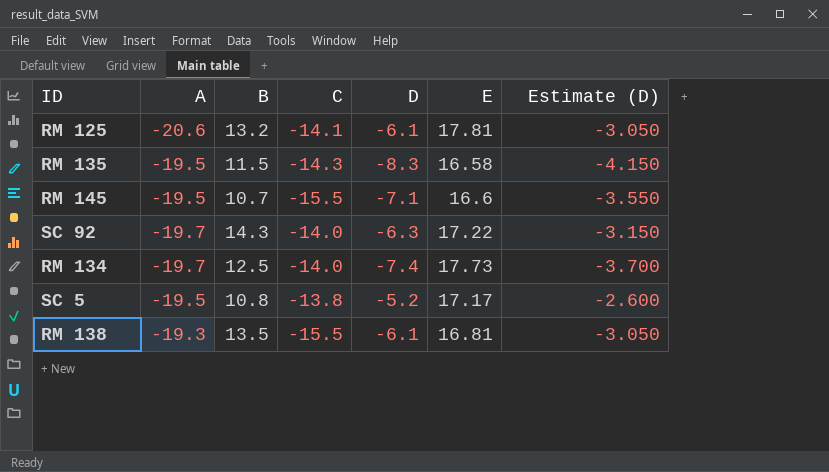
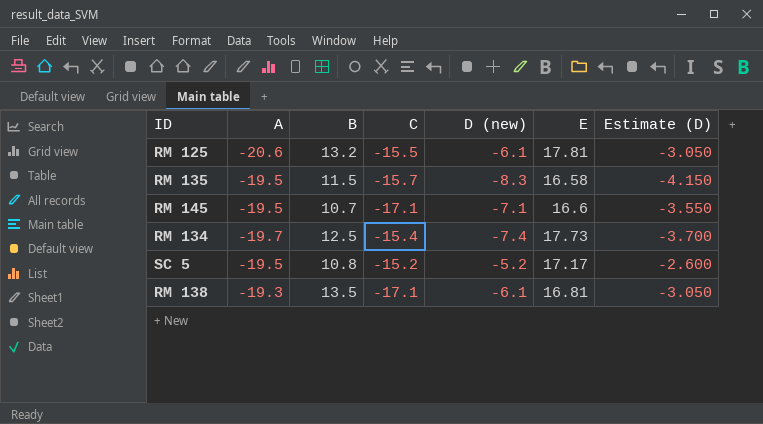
column name: D -> D (new)
row SC 92: -19.7 | 14.3 | -14.0 | -6.3 | 17.22 | -3.150 -> none
RM 125 | C: -14.1 -> -15.5
RM 135 | C: -14.3 -> -15.7
RM 145 | C: -15.5 -> -17.1
RM 134 | C: -14.0 -> -15.4
SC 5 | C: -13.8 -> -15.2
RM 138 | C: -15.5 -> -17.1

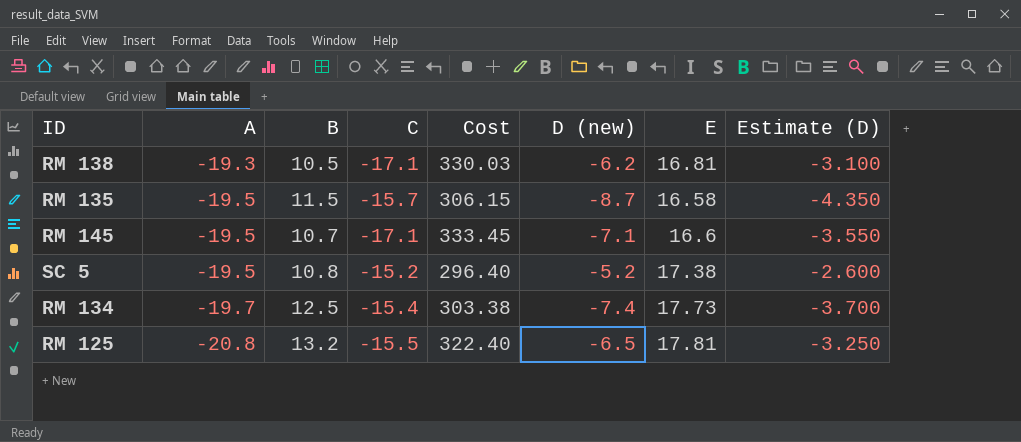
row order: none -> A descending
column Cost | formula: none -> [A] * [C]
RM 138 | B: 13.5 -> 10.5
RM 138 | D (new): -6.1 -> -6.2
RM 138 | Estimate (D): -3.050 -> -3.100
RM 135 | D (new): -8.3 -> -8.7
RM 135 | Estimate (D): -4.150 -> -4.350
SC 5 | E: 17.17 -> 17.38
RM 125 | A: -20.6 -> -20.8
RM 125 | D (new): -6.1 -> -6.5
RM 125 | Estimate (D): -3.050 -> -3.250

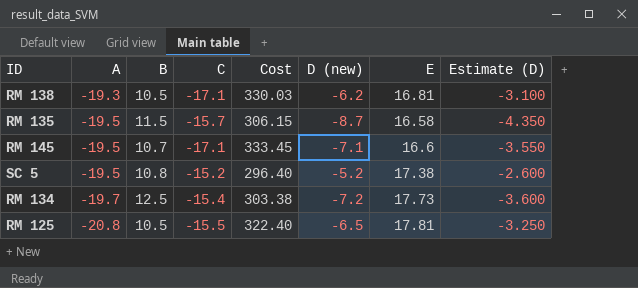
RM 134 | D (new): -7.4 -> -7.2
RM 134 | Estimate (D): -3.700 -> -3.600
RM 125 | B: 13.2 -> 10.5

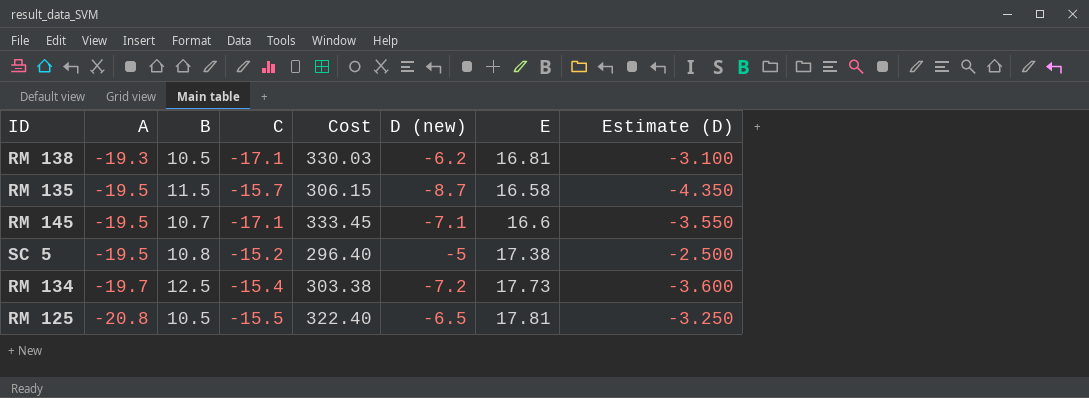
SC 5 | D (new): -5.2 -> -5
SC 5 | Estimate (D): -2.600 -> -2.500

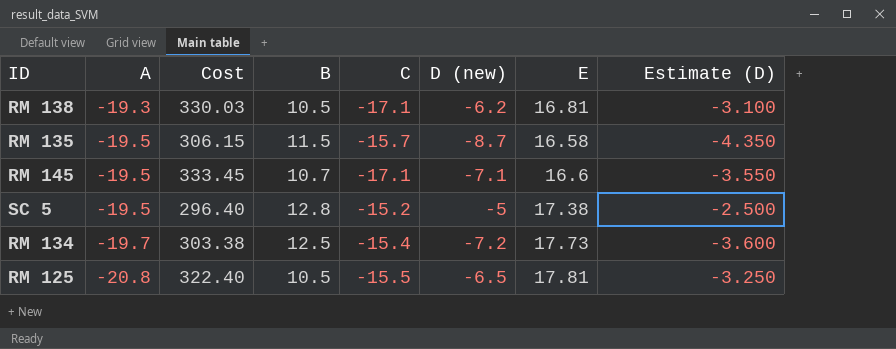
column Cost | position: 5 -> 3
SC 5 | B: 10.8 -> 12.8

